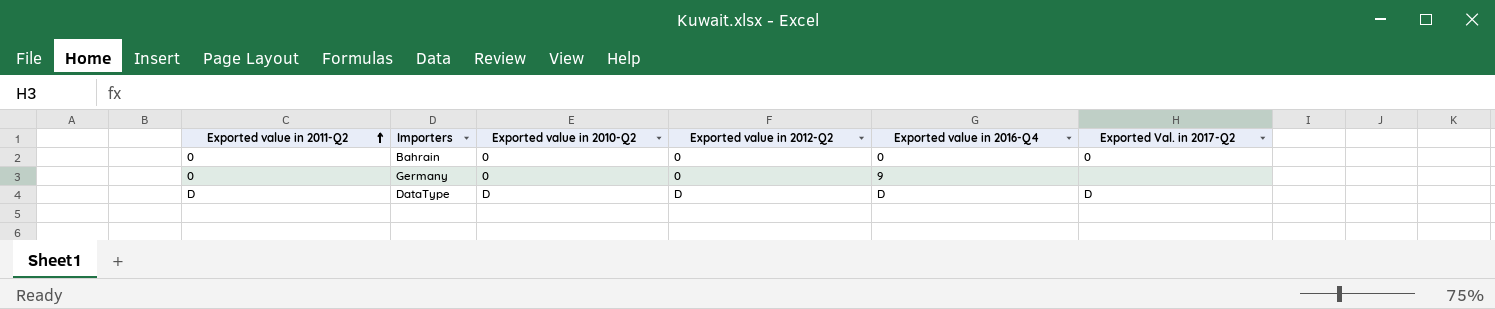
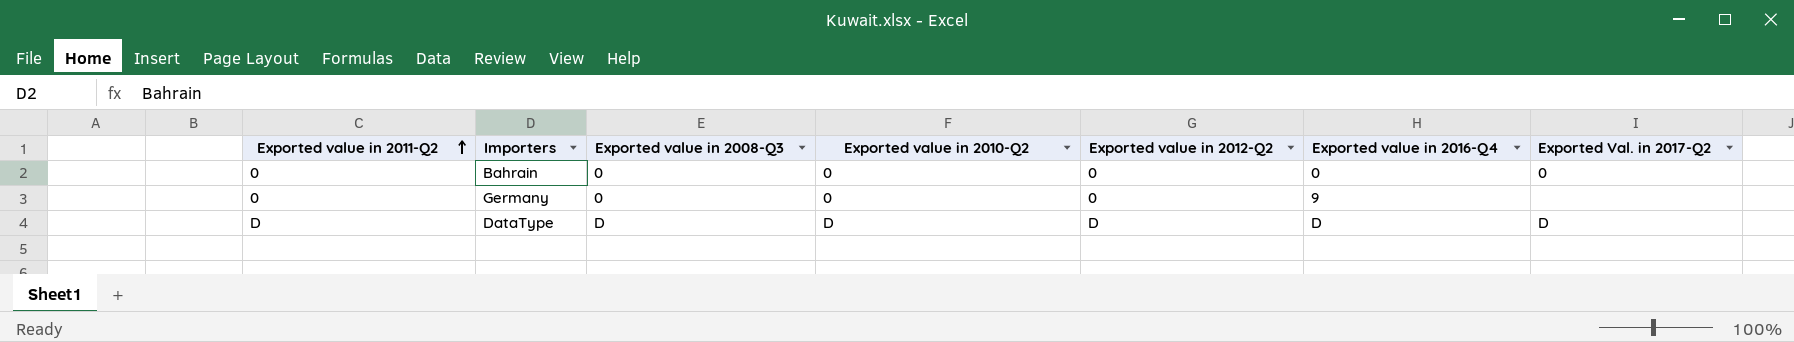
column Exported value in 2008-Q3 | position: none -> 3

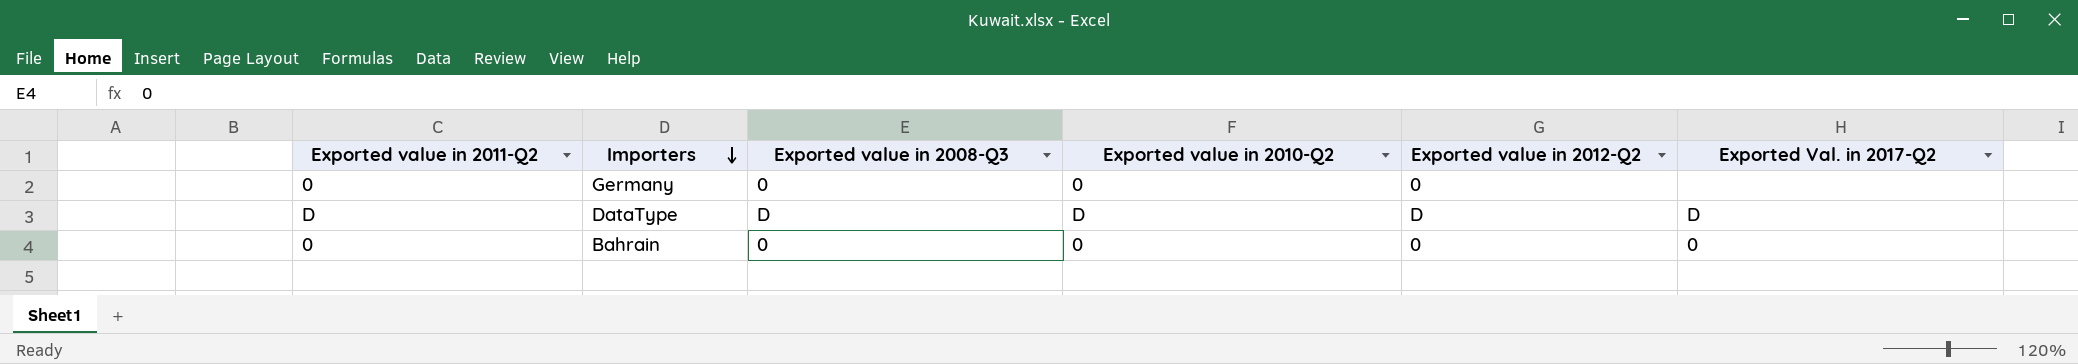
row order: Exported value in 2011-Q2 ascending -> Importers descending
column Exported value in 2016-Q4 | position: 6 -> none

